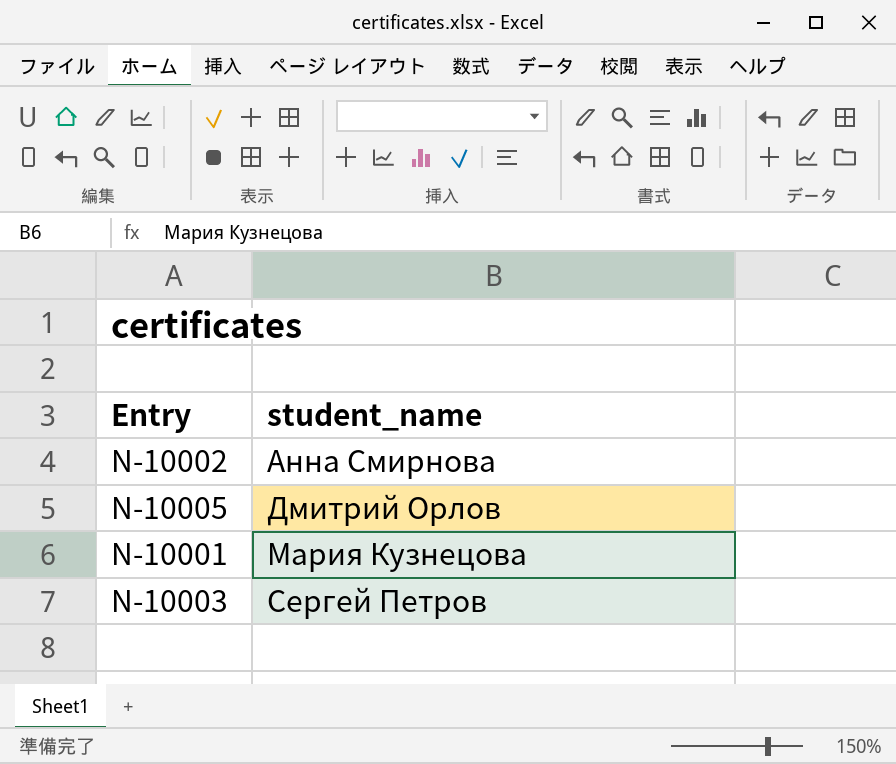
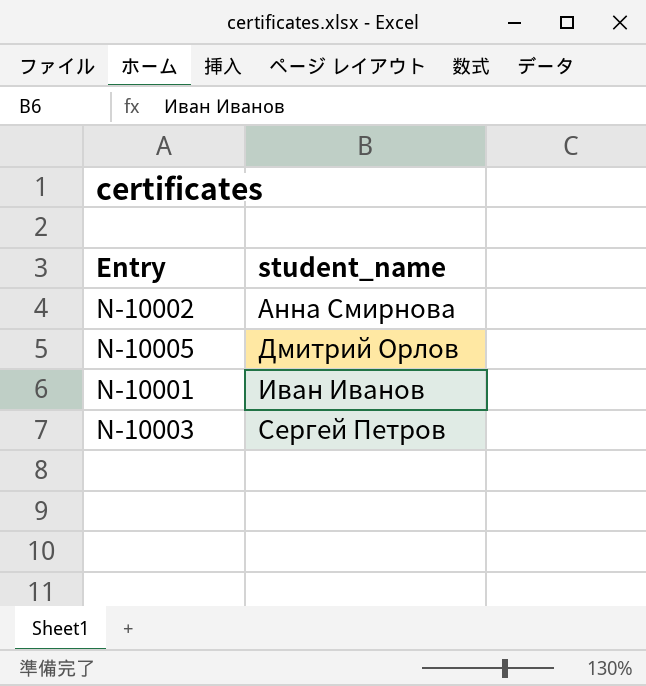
N-10001 | student_name: Мария Кузнецова -> Иван Иванов

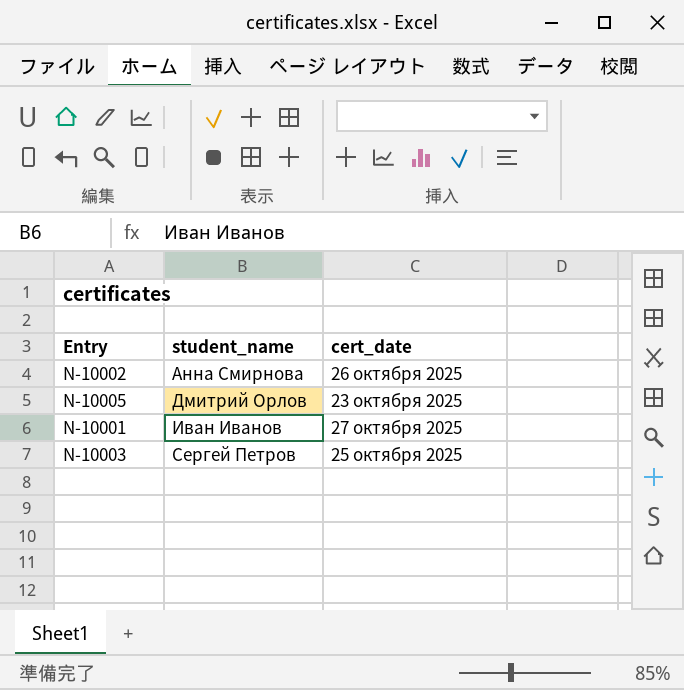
column cert_date | position: none -> 3

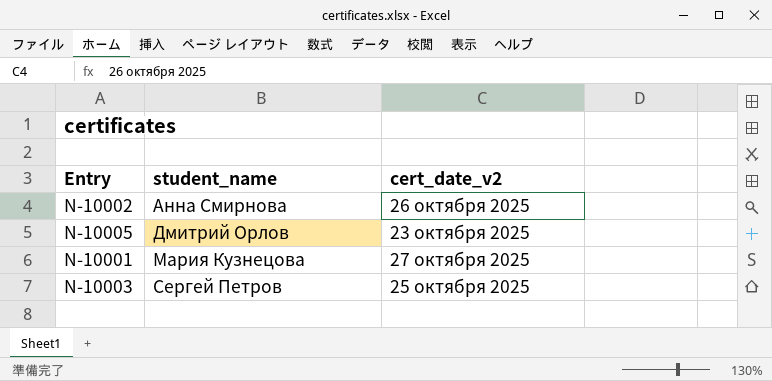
column name: cert_date -> cert_date_v2
N-10001 | student_name: Иван Иванов -> Мария Кузнецова

